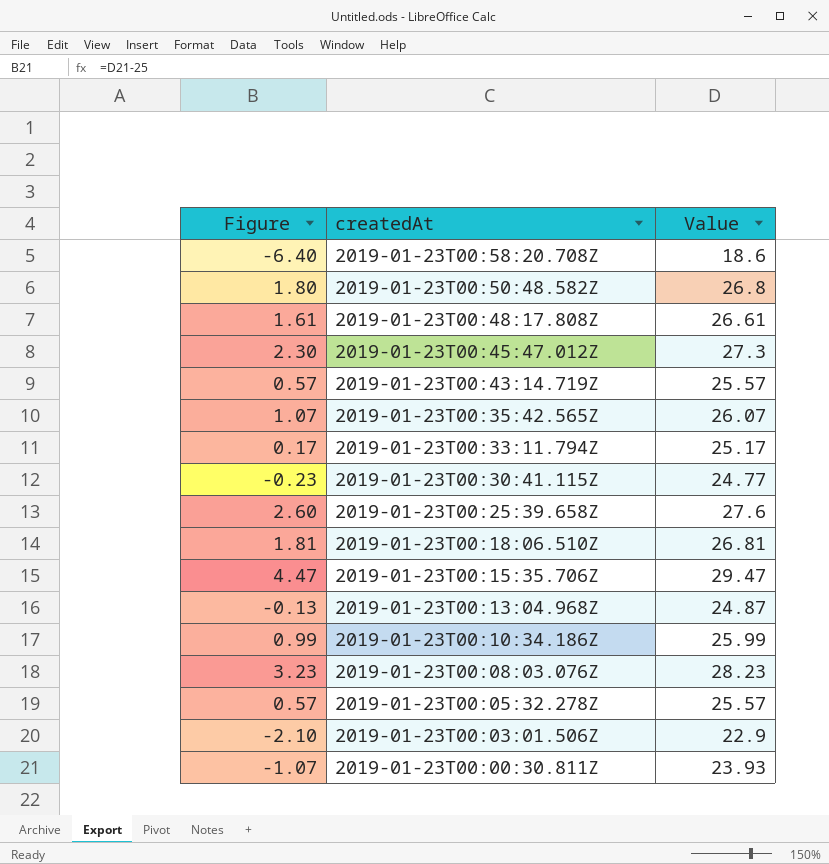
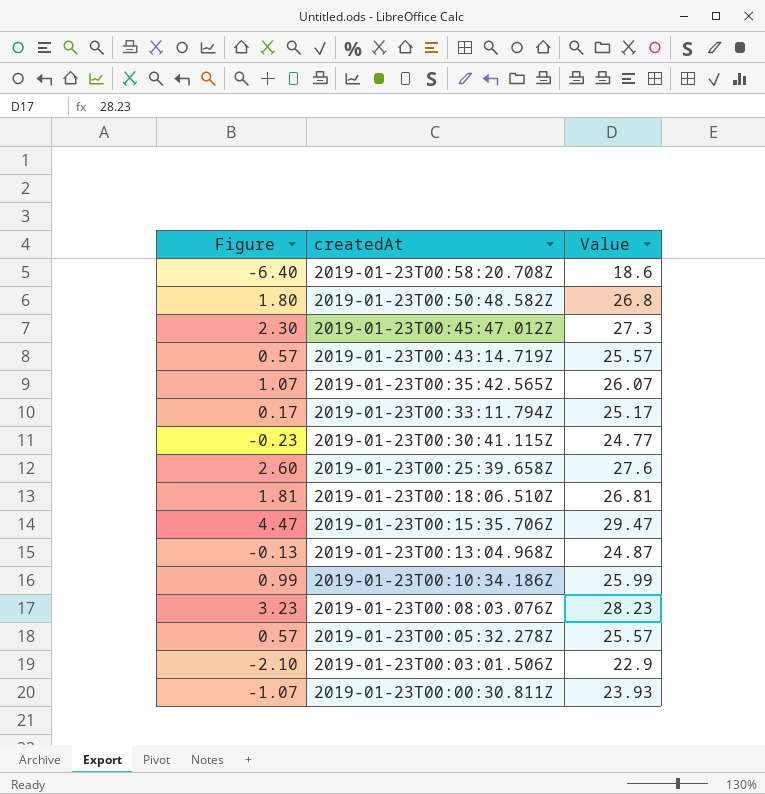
row 2019-01-23T00:48:17.808Z: 1.61 | 26.61 -> none

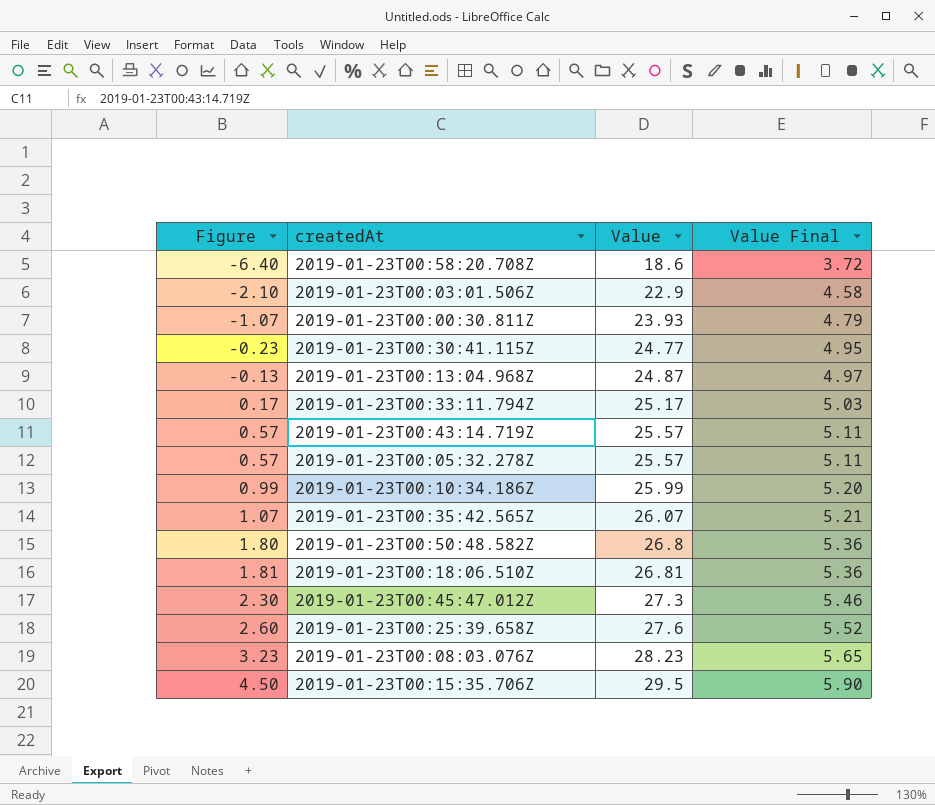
row order: createdAt descending -> Figure ascending
column Value Final | formula: none -> [Value] * 0.2
2019-01-23T00:15:35.706Z | Figure: 4.47 -> 4.50
2019-01-23T00:15:35.706Z | Value: 29.47 -> 29.5

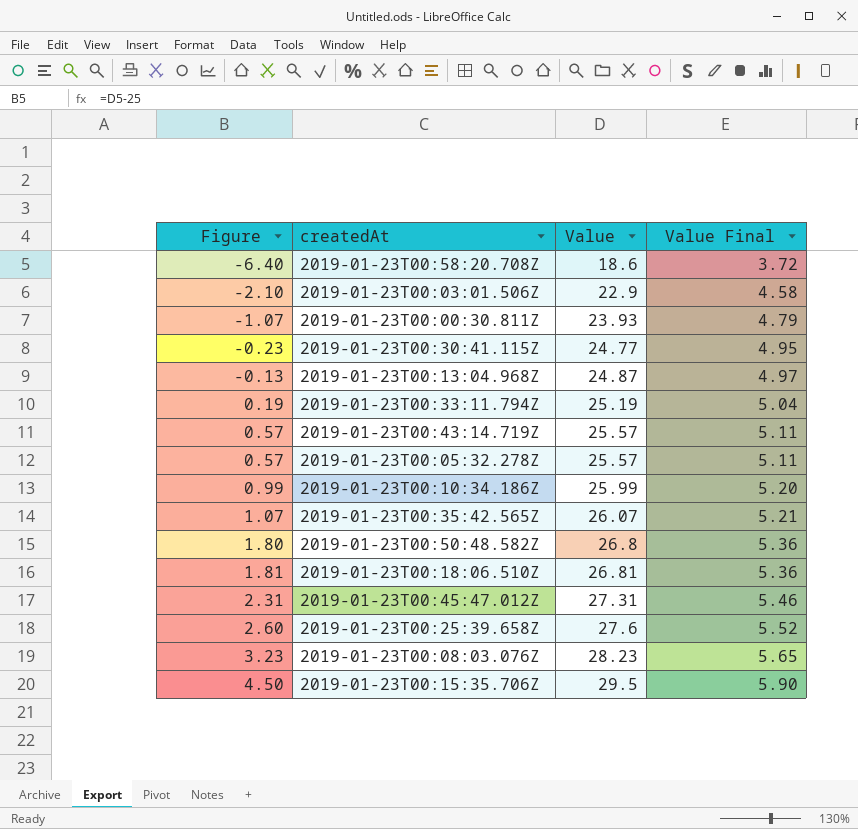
2019-01-23T00:33:11.794Z | Figure: 0.17 -> 0.19
2019-01-23T00:33:11.794Z | Value: 25.17 -> 25.19
2019-01-23T00:33:11.794Z | Value Final: 5.03 -> 5.04
2019-01-23T00:45:47.012Z | Figure: 2.30 -> 2.31
2019-01-23T00:45:47.012Z | Value: 27.3 -> 27.31

